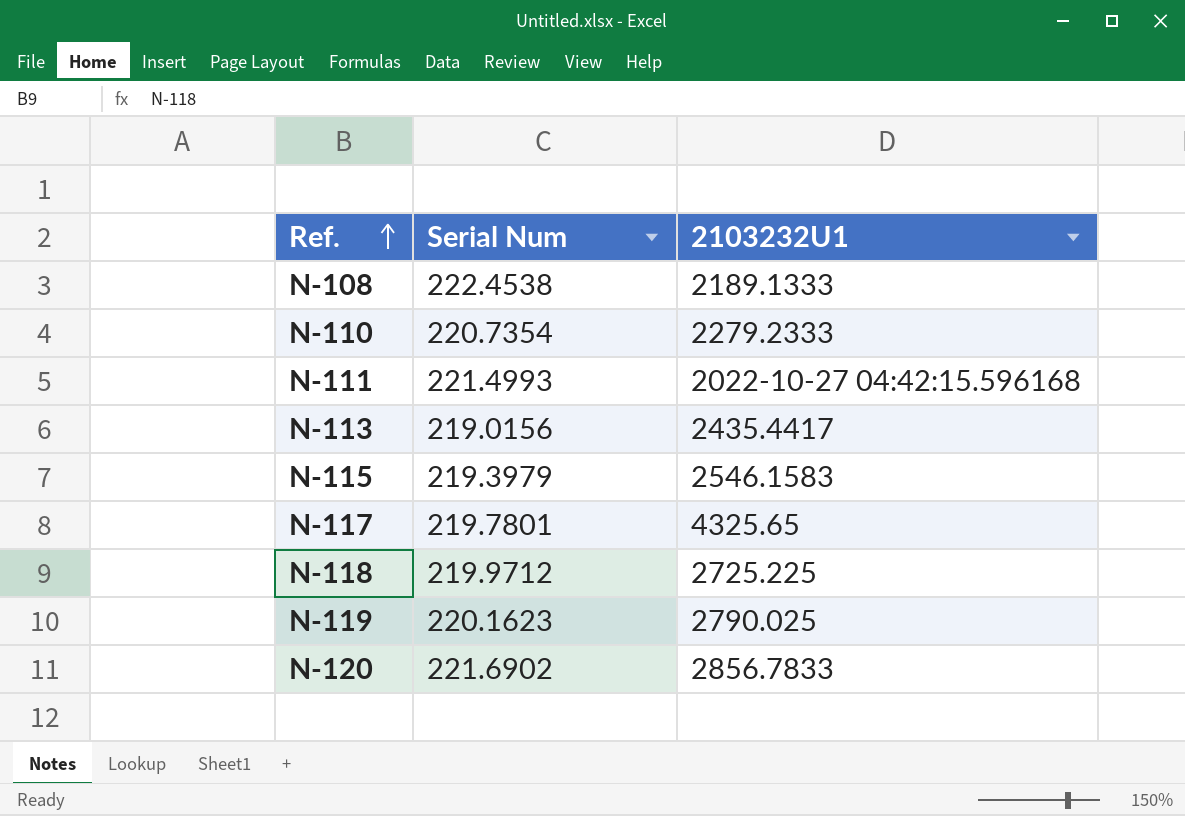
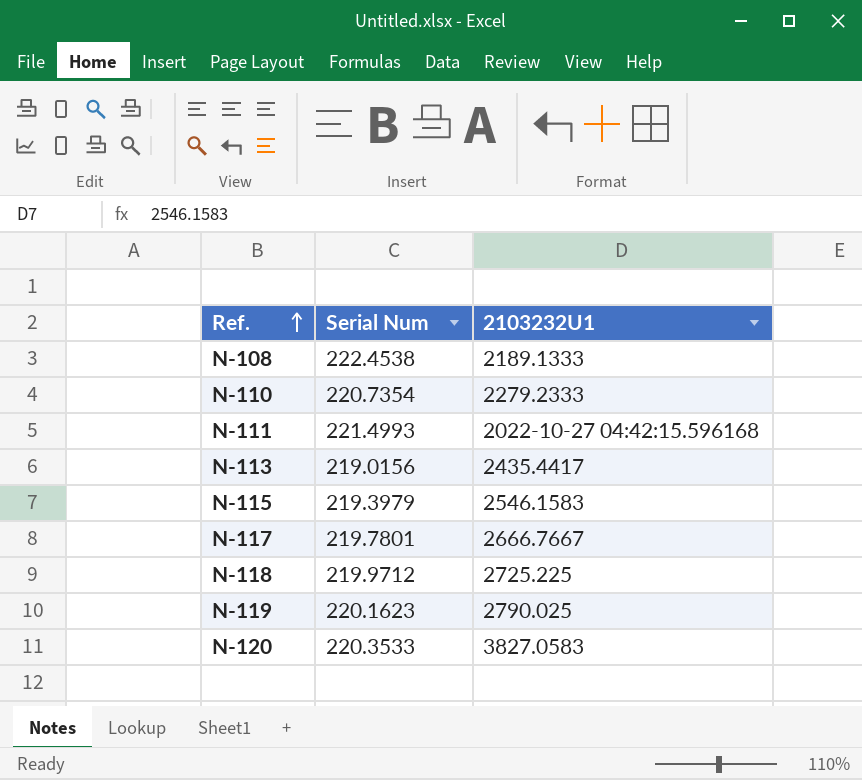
N-117 | 2103232U1: 4325.65 -> 2666.7667
N-120 | Serial Num: 221.6902 -> 220.3533
N-120 | 2103232U1: 2856.7833 -> 3827.0583

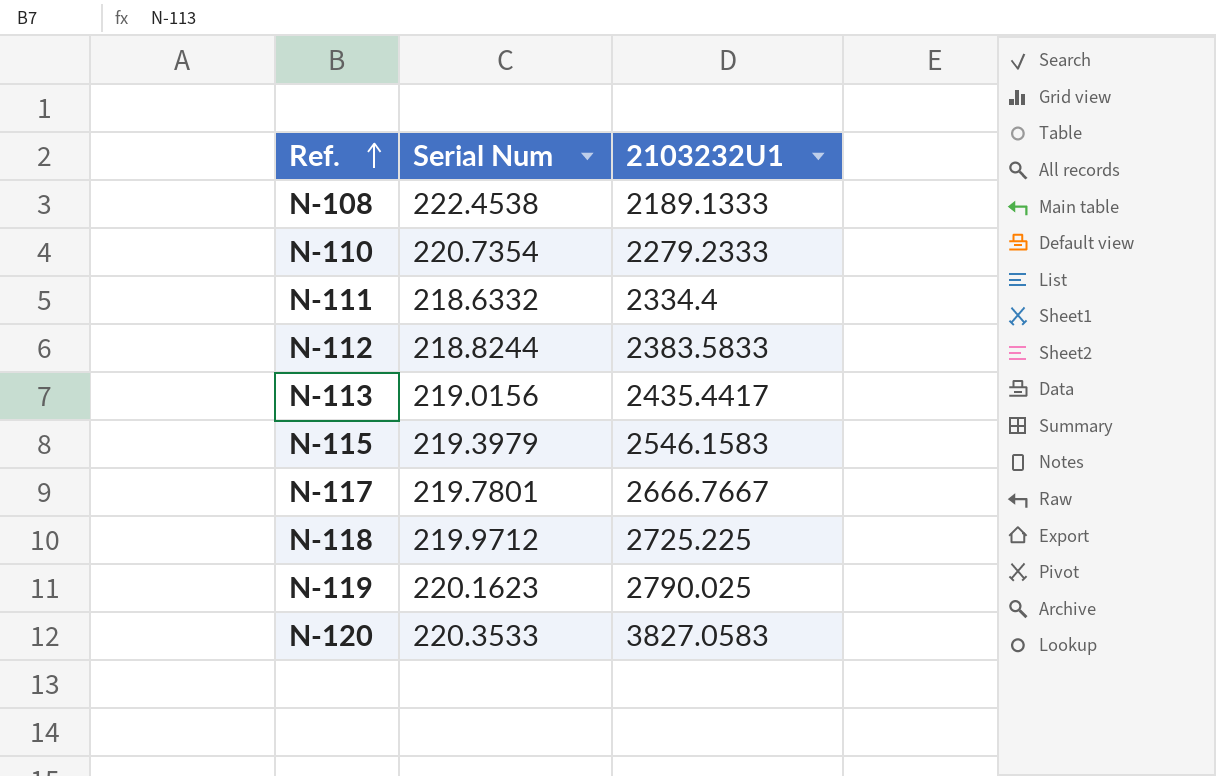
N-111 | Serial Num: 221.4993 -> 218.6332
N-111 | 2103232U1: 2022-10-27 04:42:15.596168 -> 2334.4
row N-112: none -> 218.8244 | 2383.5833

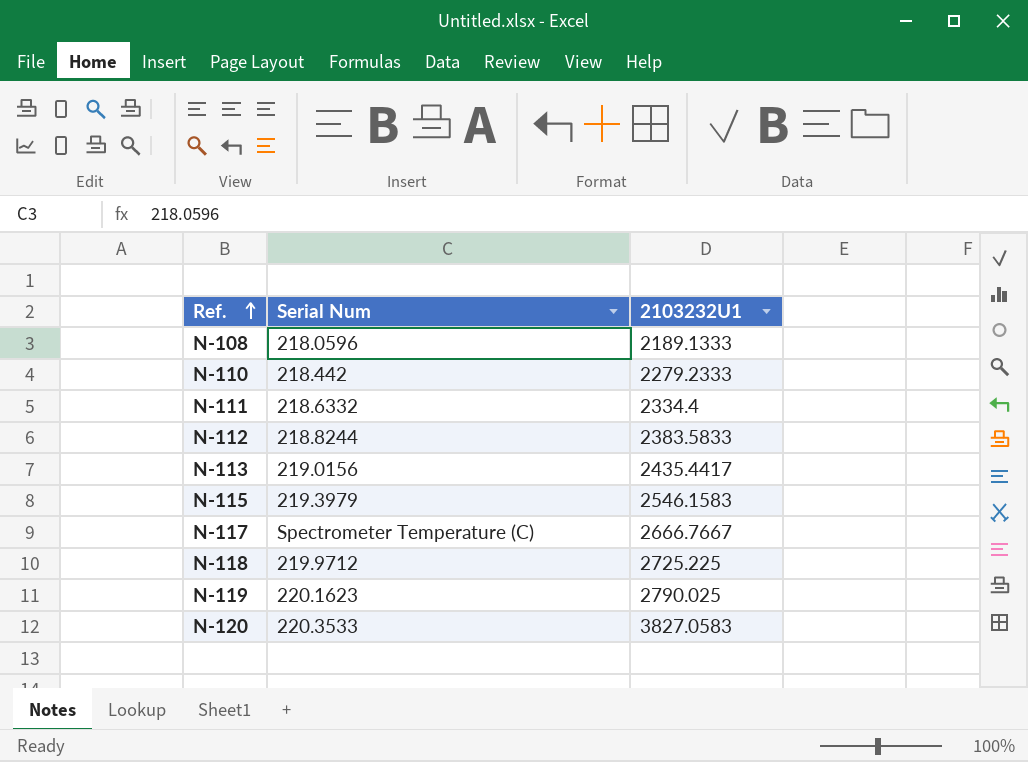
N-108 | Serial Num: 222.4538 -> 218.0596
N-110 | Serial Num: 220.7354 -> 218.442
N-117 | Serial Num: 219.7801 -> Spectrometer Temperature (C)

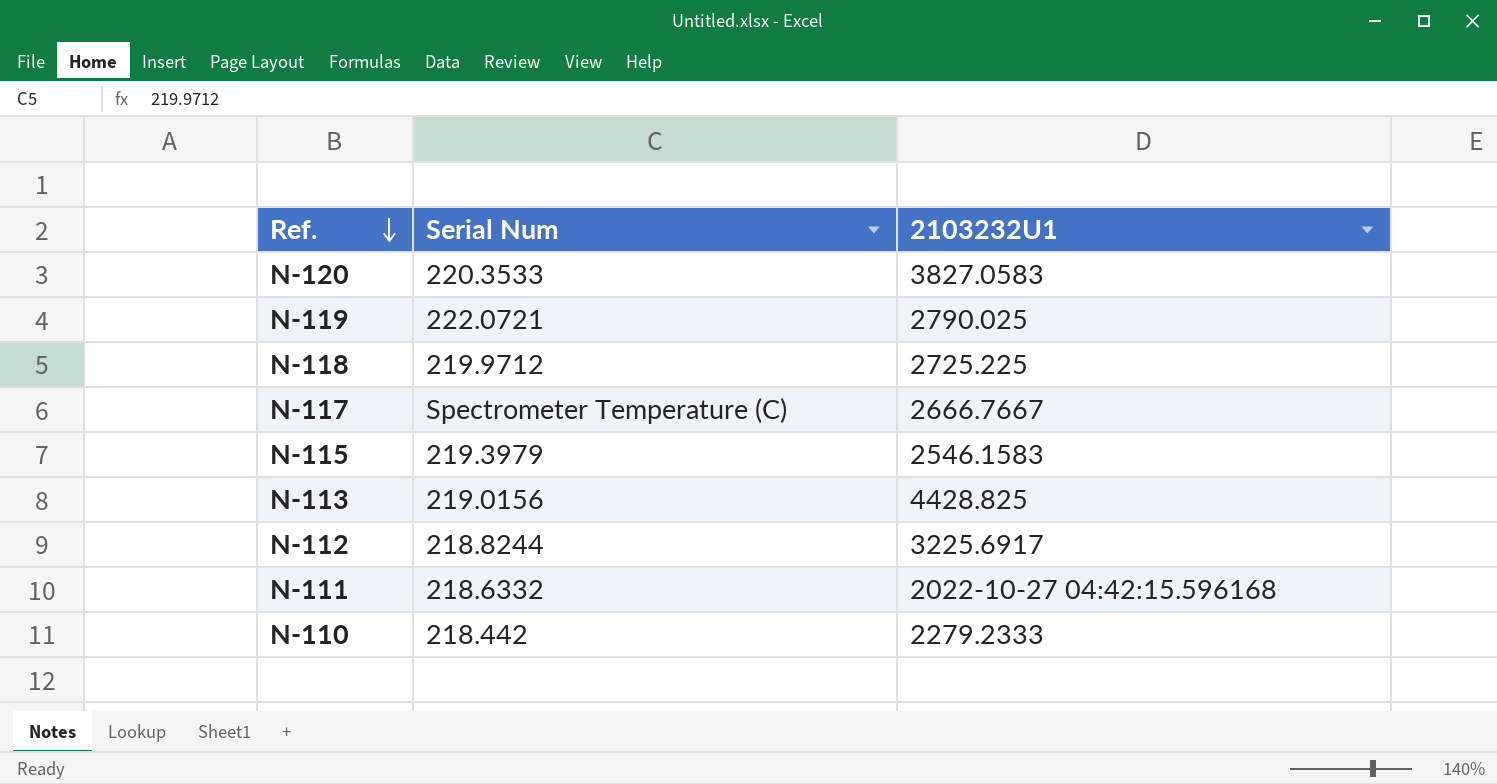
row order: Ref. ascending -> Ref. descending
row N-108: 218.0596 | 2189.1333 -> none
N-119 | Serial Num: 220.1623 -> 222.0721
N-113 | 2103232U1: 2435.4417 -> 4428.825
N-112 | 2103232U1: 2383.5833 -> 3225.6917
N-111 | 2103232U1: 2334.4 -> 2022-10-27 04:42:15.596168

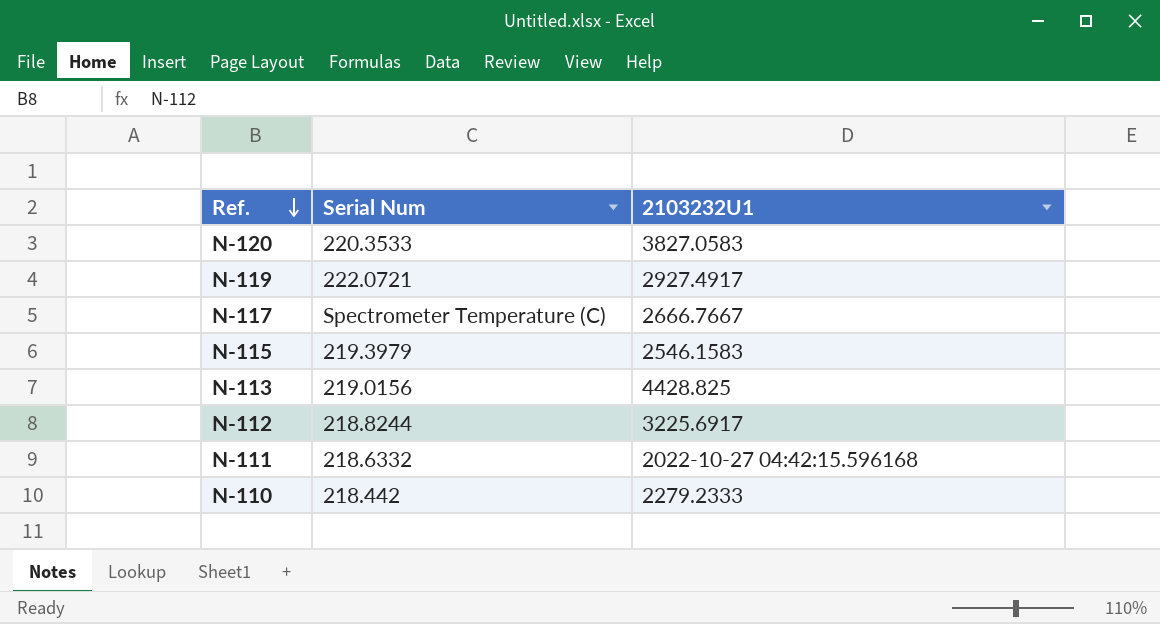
row N-118: 219.9712 | 2725.225 -> none
N-119 | 2103232U1: 2790.025 -> 2927.4917

